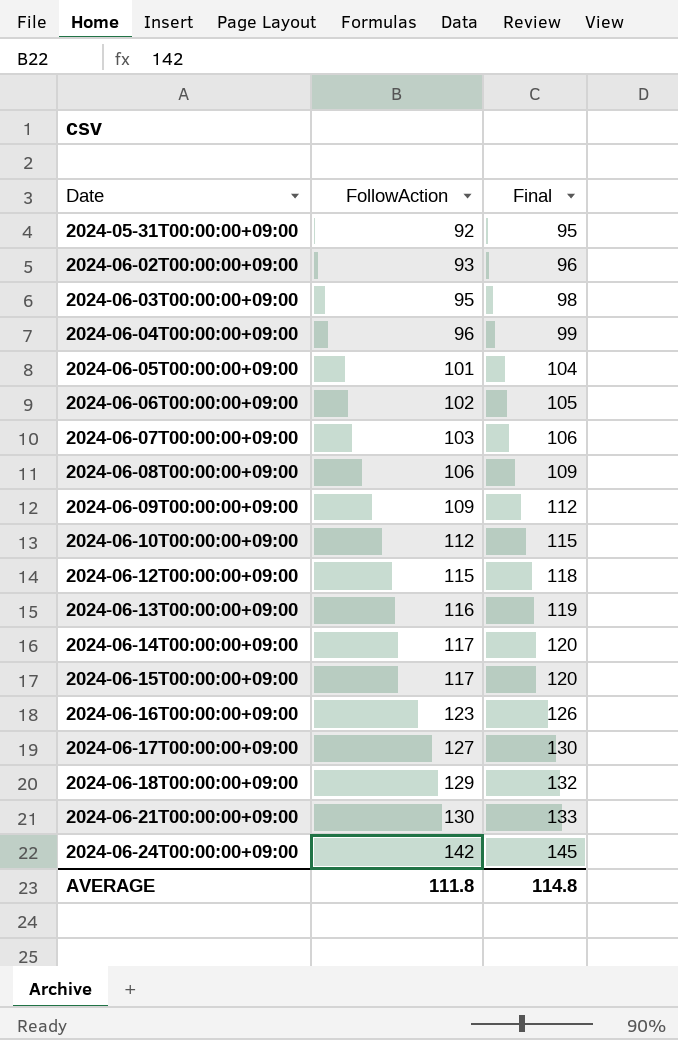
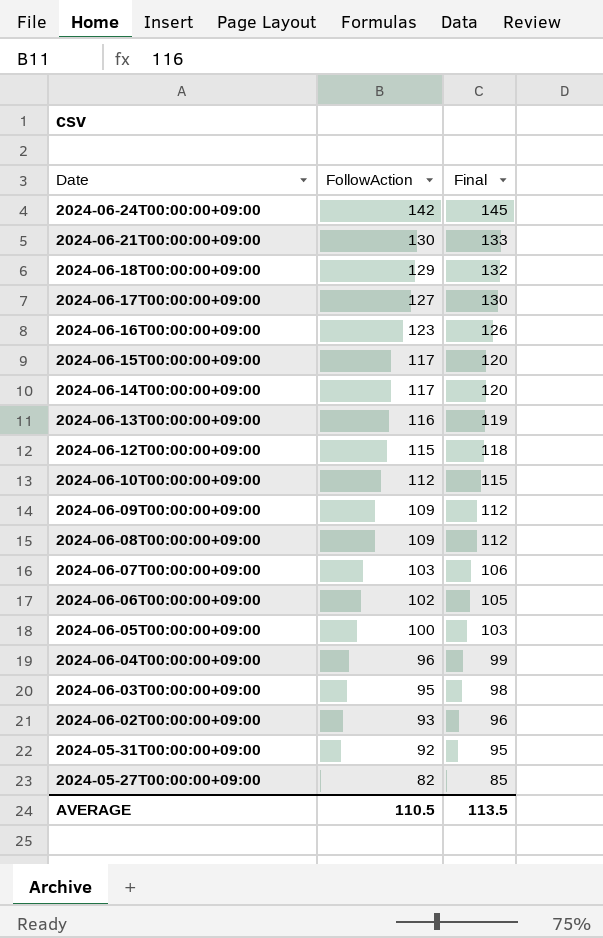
row order: Date ascending -> Date descending
2024-06-08T00:00:00+09:00 | FollowAction: 106 -> 109
2024-06-08T00:00:00+09:00 | Final: 109 -> 112
2024-06-05T00:00:00+09:00 | FollowAction: 101 -> 100
2024-06-05T00:00:00+09:00 | Final: 104 -> 103
row 2024-05-27T00:00:00+09:00: none -> 82 | 85
AVERAGE | FollowAction: 111.8 -> 110.5
AVERAGE | Final: 114.8 -> 113.5

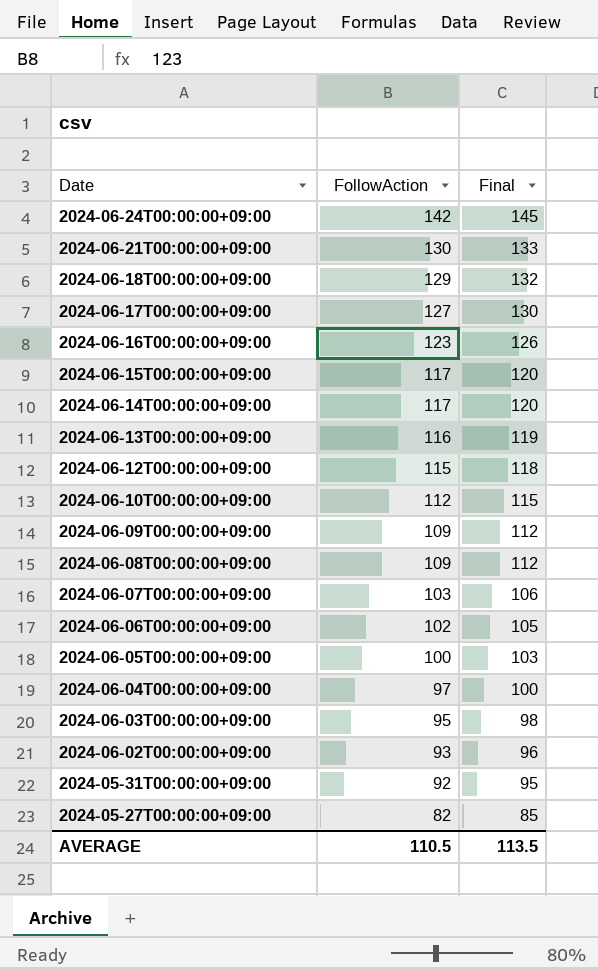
2024-06-04T00:00:00+09:00 | FollowAction: 96 -> 97
2024-06-04T00:00:00+09:00 | Final: 99 -> 100

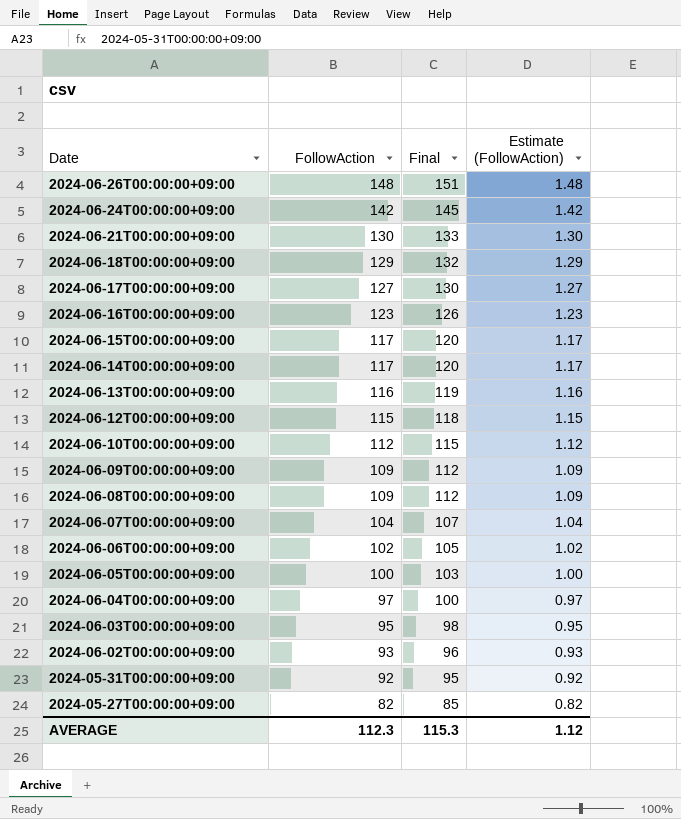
column Estimate (FollowAction) | formula: none -> [FollowAction] * 0.01
row 2024-06-26T00:00:00+09:00: none -> 148 | 151 | 1.48
2024-06-07T00:00:00+09:00 | FollowAction: 103 -> 104
2024-06-07T00:00:00+09:00 | Final: 106 -> 107
AVERAGE | FollowAction: 110.5 -> 112.3
AVERAGE | Final: 113.5 -> 115.3

